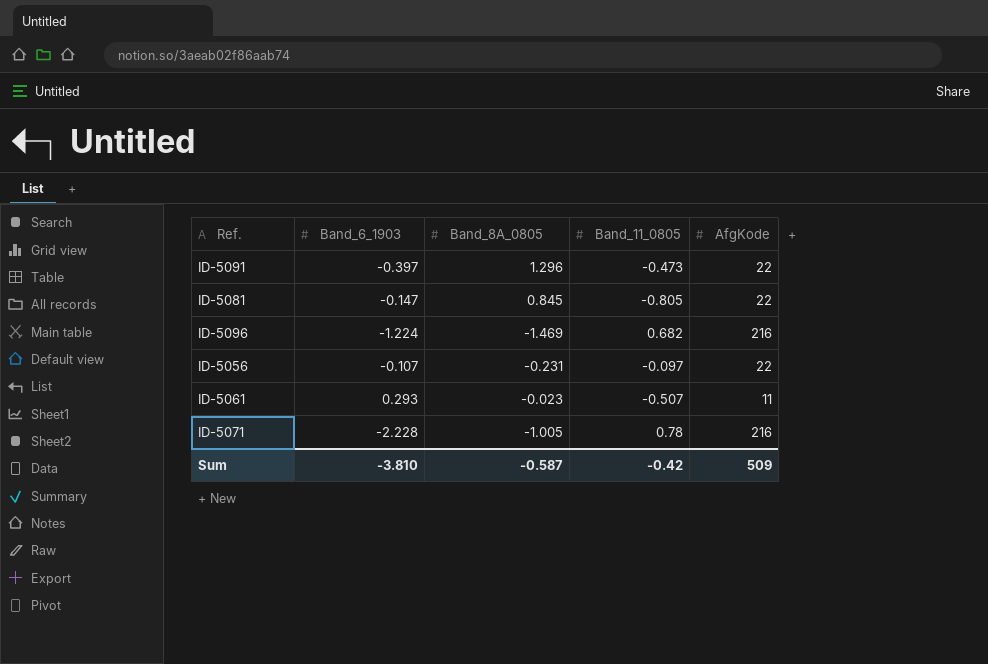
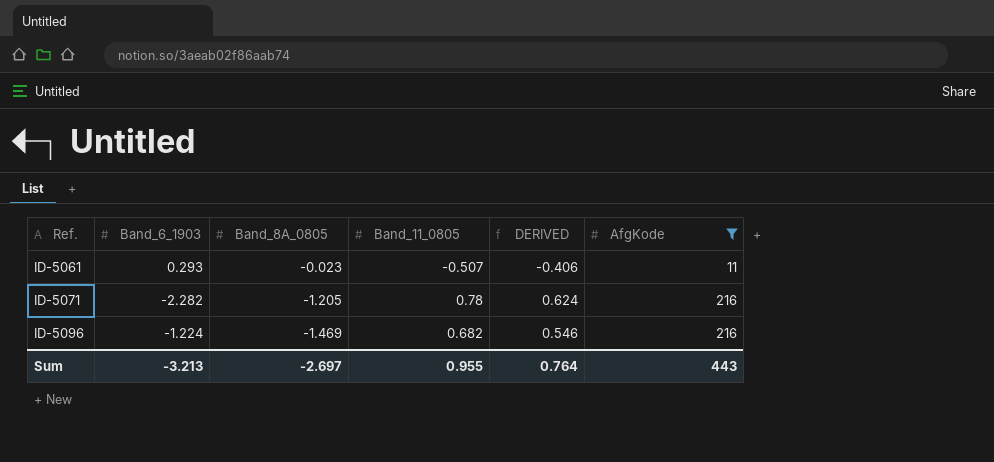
filter: none -> AfgKode != 22
row order: none -> Ref. ascending
column DERIVED | formula: none -> [Band_11_0805] * 0.8
ID-5071 | Band_6_1903: -2.228 -> -2.282
ID-5071 | Band_8A_0805: -1.005 -> -1.205
Sum | Band_6_1903: -3.810 -> -3.213
Sum | Band_8A_0805: -0.587 -> -2.697
Sum | Band_11_0805: -0.42 -> 0.955
Sum | AfgKode: 509 -> 443

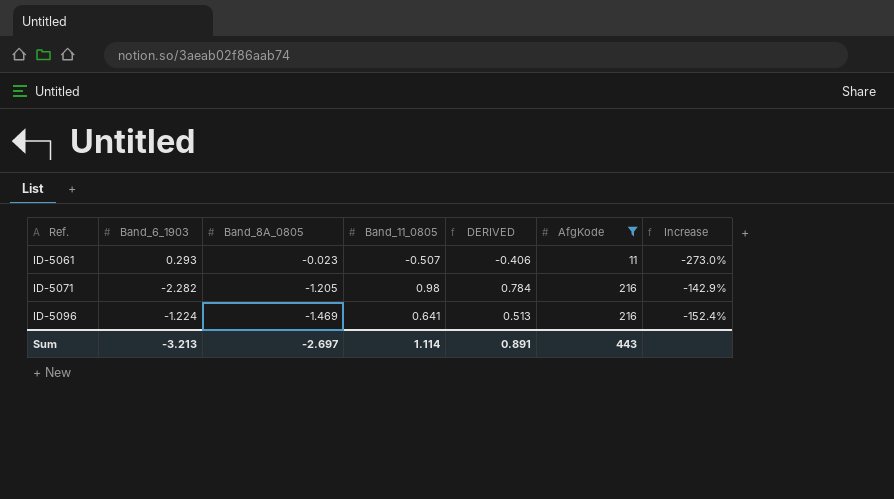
column Increase | formula: none -> ([Band_11_0805] - [Band_6_1903]) / [Band_6_1903]
ID-5071 | Band_11_0805: 0.78 -> 0.98
ID-5071 | DERIVED: 0.624 -> 0.784
ID-5096 | Band_11_0805: 0.682 -> 0.641
ID-5096 | DERIVED: 0.546 -> 0.513
Sum | Band_11_0805: 0.955 -> 1.114
Sum | DERIVED: 0.764 -> 0.891

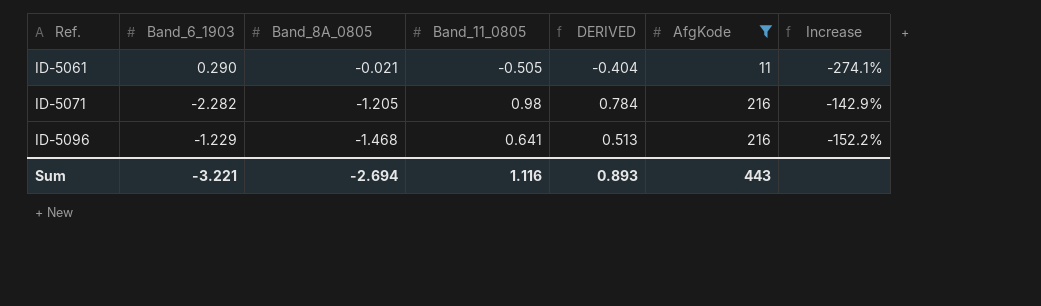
ID-5061 | Band_6_1903: 0.293 -> 0.290
ID-5061 | Band_8A_0805: -0.023 -> -0.021
ID-5061 | Band_11_0805: -0.507 -> -0.505
ID-5061 | DERIVED: -0.406 -> -0.404
ID-5061 | Increase: -273.0% -> -274.1%
ID-5096 | Band_6_1903: -1.224 -> -1.229
ID-5096 | Band_8A_0805: -1.469 -> -1.468
ID-5096 | Increase: -152.4% -> -152.2%
Sum | Band_6_1903: -3.213 -> -3.221
Sum | Band_8A_0805: -2.697 -> -2.694
Sum | Band_11_0805: 1.114 -> 1.116
Sum | DERIVED: 0.891 -> 0.893

